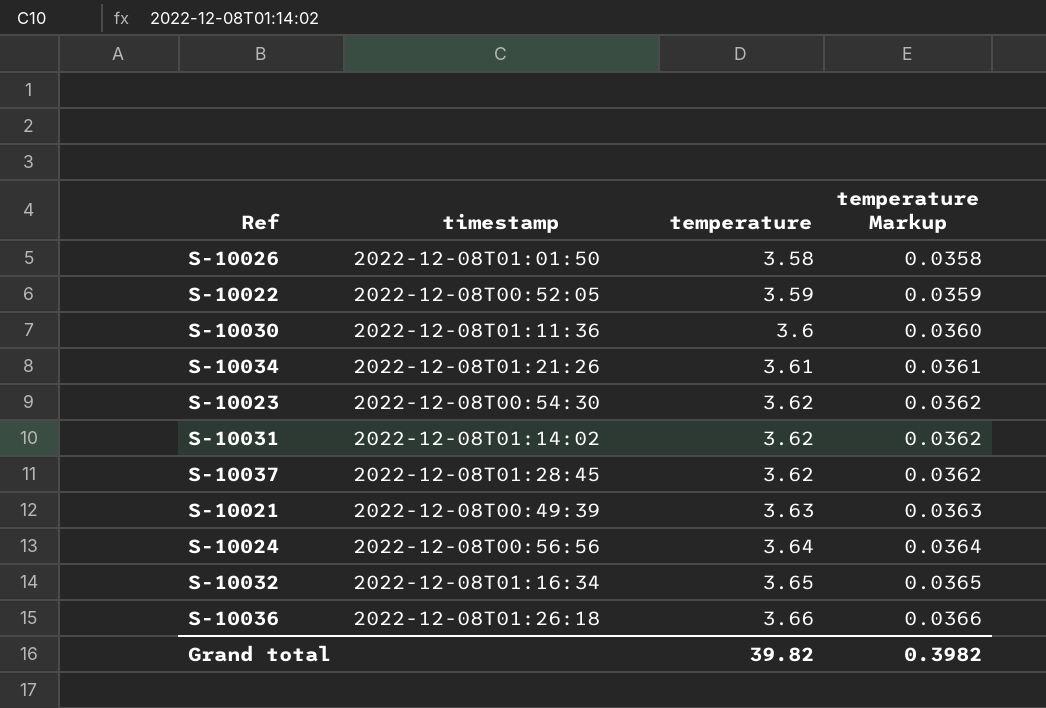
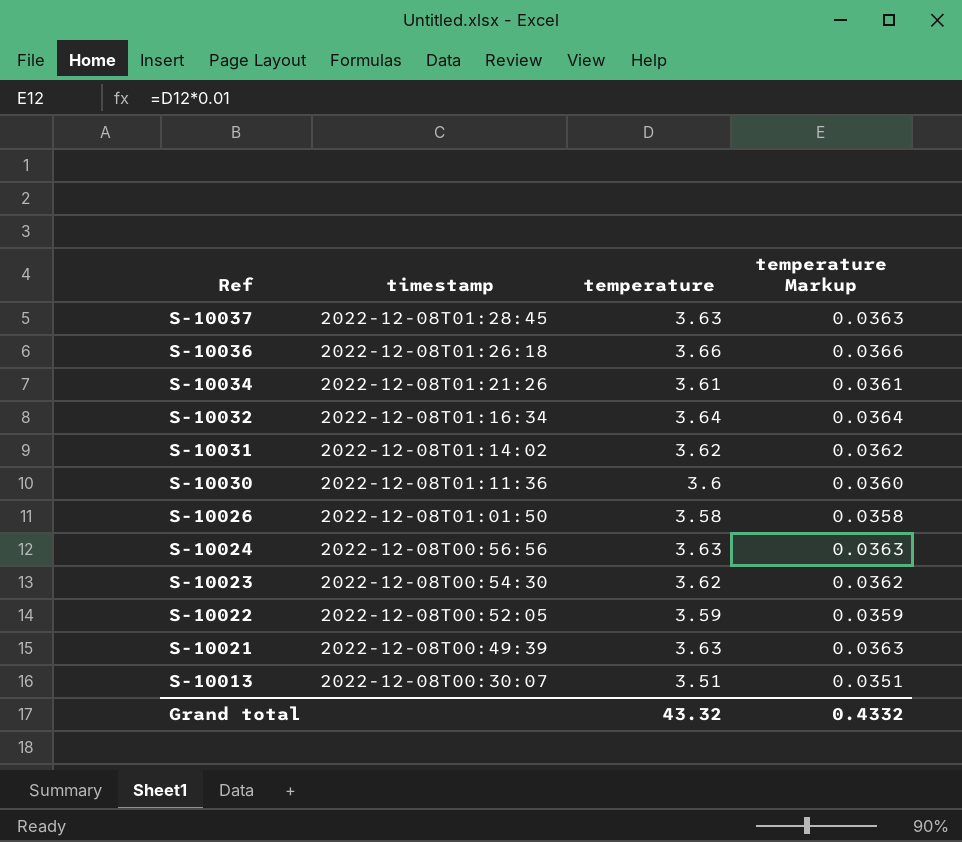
row order: temperature ascending -> Ref descending
S-10037 | temperature: 3.62 -> 3.63
S-10037 | temperature Markup: 0.0362 -> 0.0363
S-10032 | temperature: 3.65 -> 3.64
S-10032 | temperature Markup: 0.0365 -> 0.0364
S-10024 | temperature: 3.64 -> 3.63
S-10024 | temperature Markup: 0.0364 -> 0.0363
row S-10013: none -> 2022-12-08T00:30:07 | 3.51 | 0.0351
Grand total | temperature: 39.82 -> 43.32
Grand total | temperature Markup: 0.3982 -> 0.4332

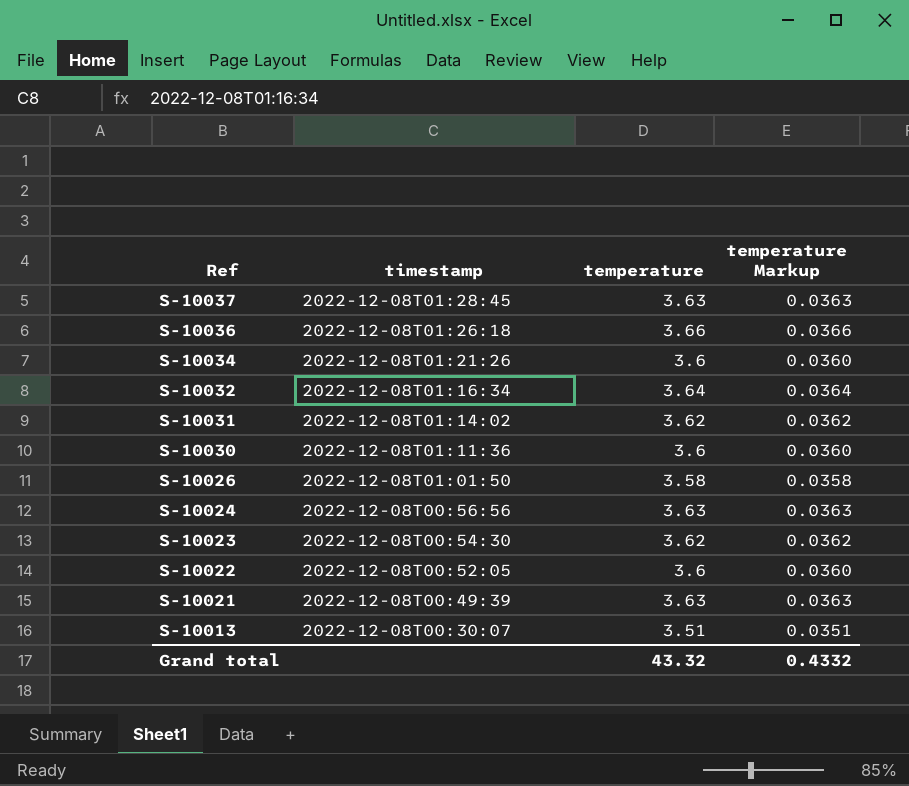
S-10034 | temperature: 3.61 -> 3.6
S-10034 | temperature Markup: 0.0361 -> 0.0360
S-10022 | temperature: 3.59 -> 3.6
S-10022 | temperature Markup: 0.0359 -> 0.0360

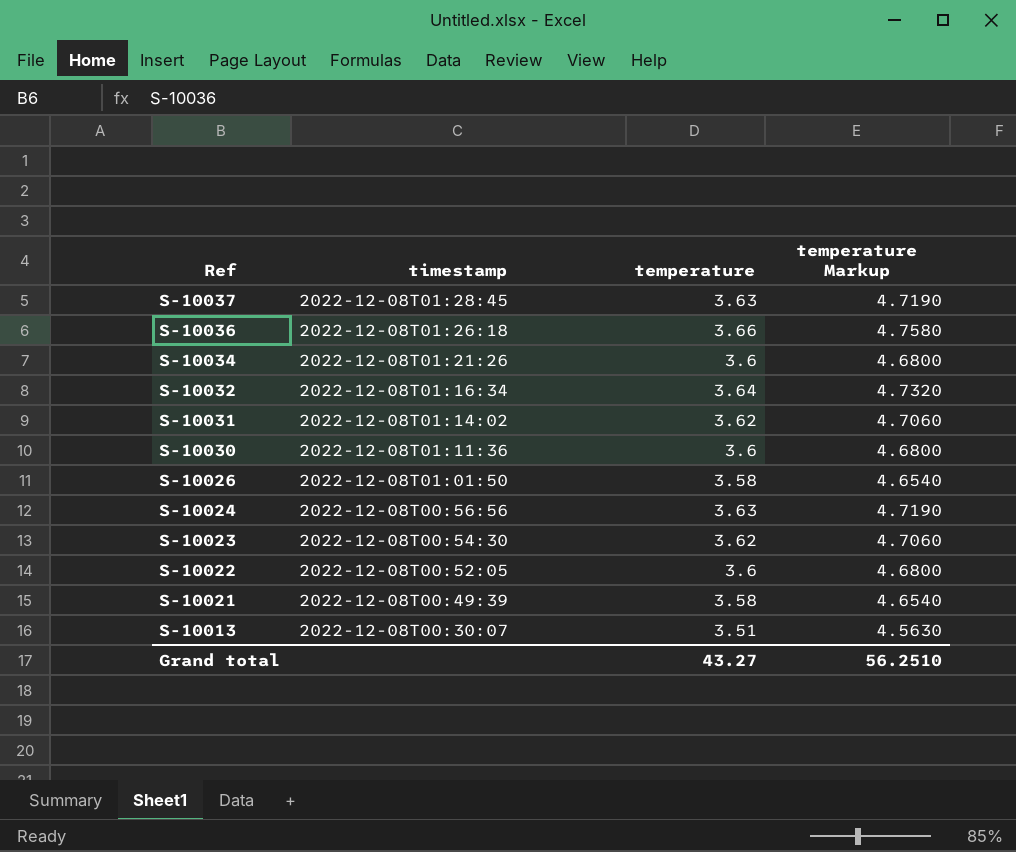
column temperature Markup | formula: [temperature] * 0.01 -> [temperature] * 1.3
S-10021 | temperature: 3.63 -> 3.58
Grand total | temperature: 43.32 -> 43.27
Grand total | temperature Markup: 0.4332 -> 56.2510

